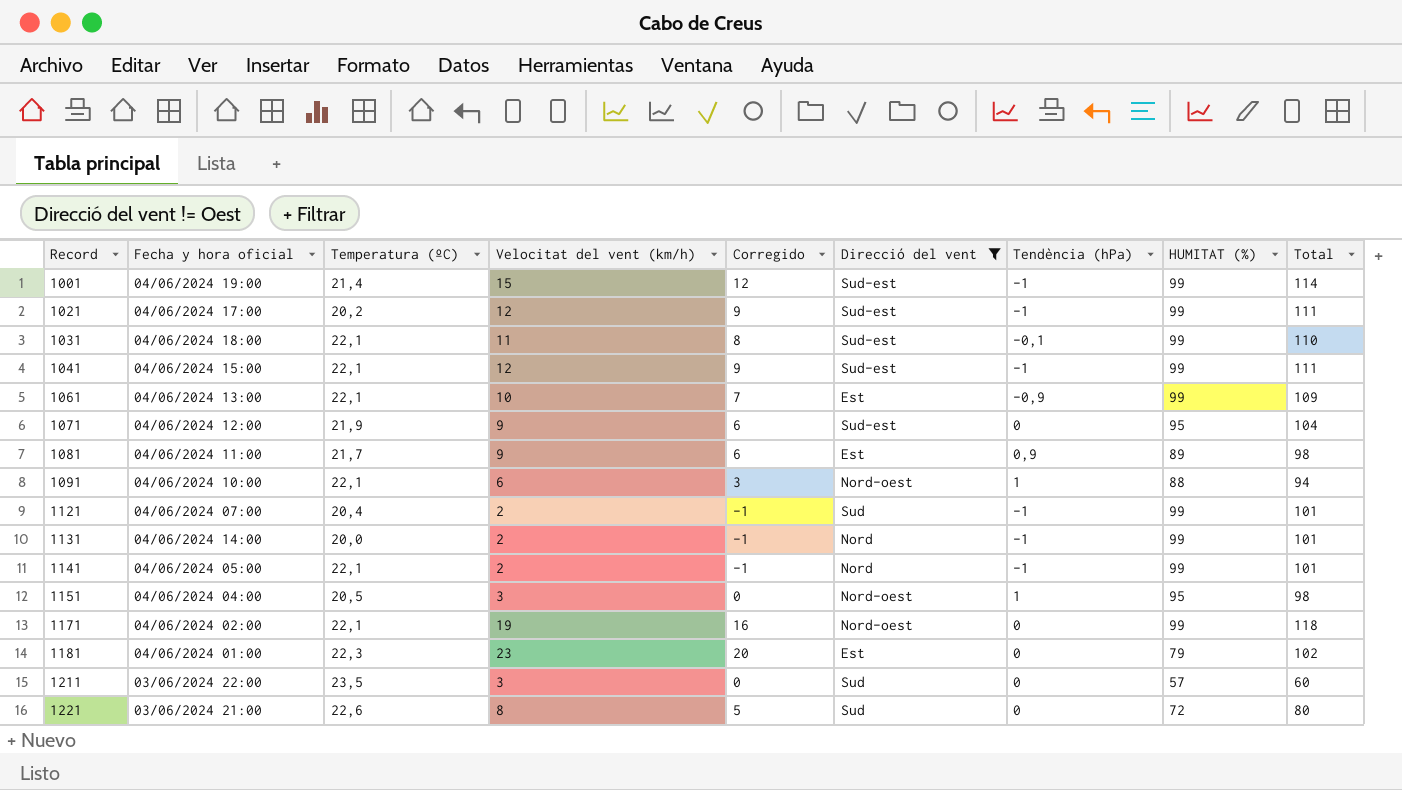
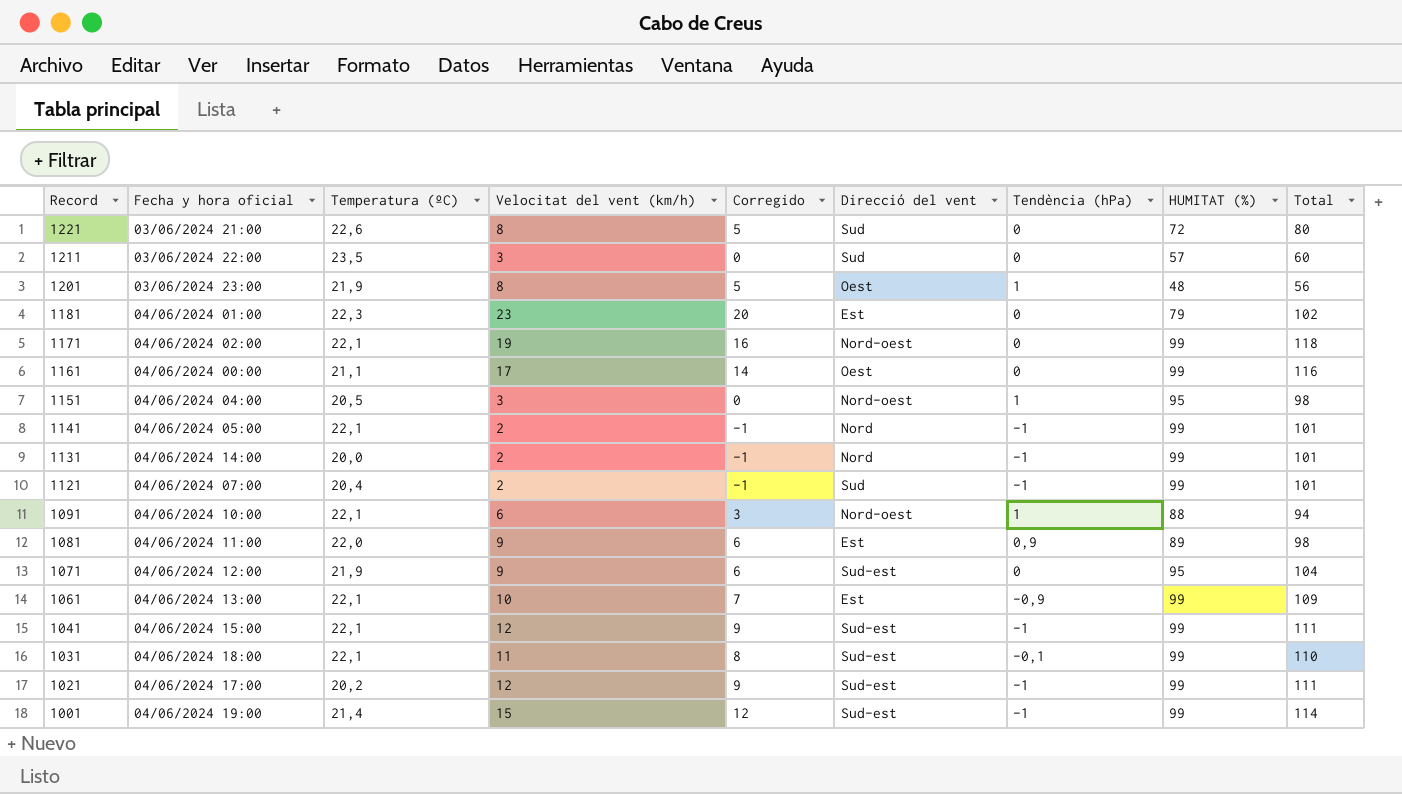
filter: Direcció del vent != Oest -> none
row order: Record ascending -> Record descending
1081 | Temperatura (ºC): 21,7 -> 22,0

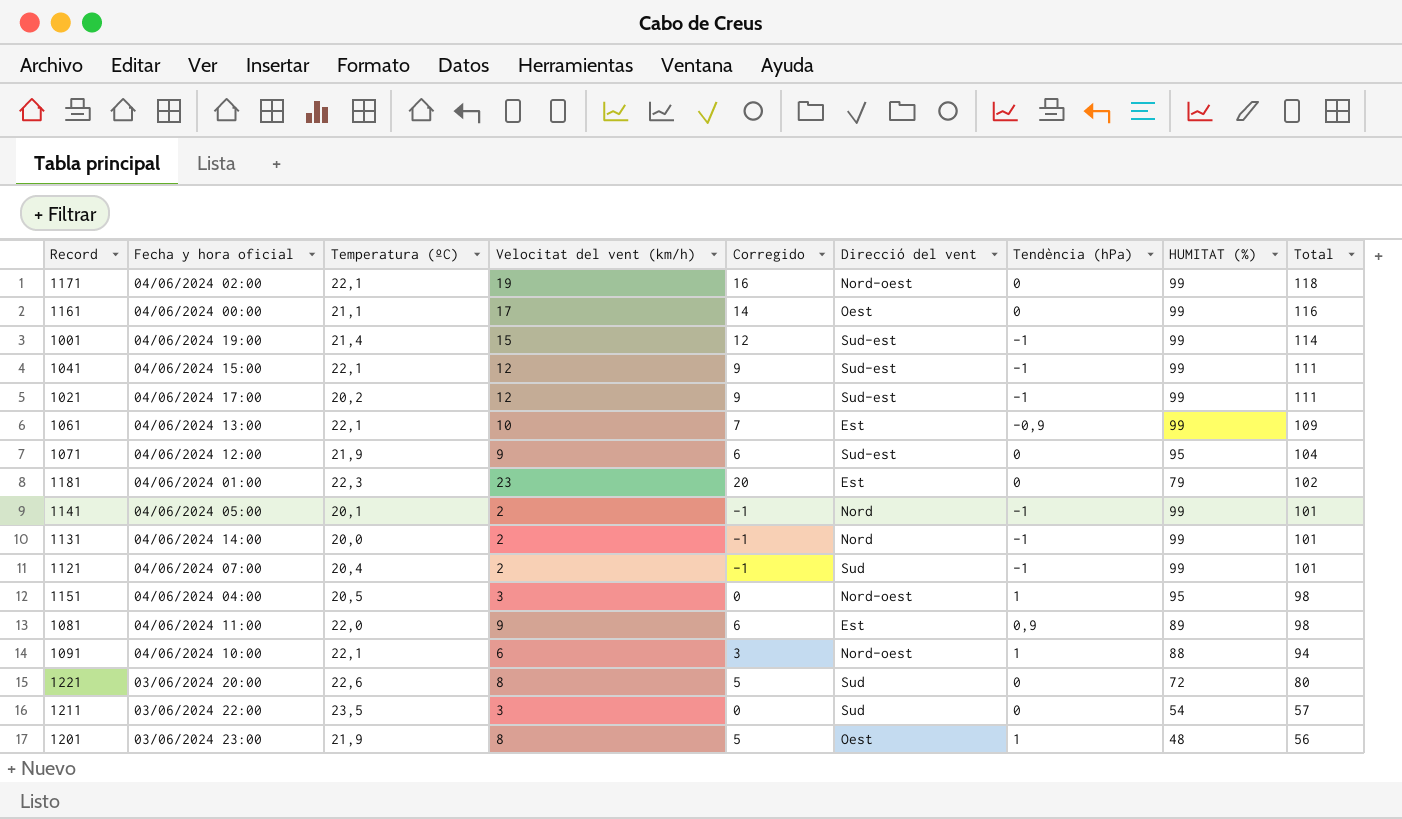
row order: Record descending -> Total descending
row 1031: 04/06/2024 18:00 | 22,1 | 11 | 8 | Sud-est | -0,1 | 99 | 110 -> none
1141 | Temperatura (ºC): 22,1 -> 20,1
1221 | Fecha y hora oficial: 03/06/2024 21:00 -> 03/06/2024 20:00
1211 | HUMITAT (%): 57 -> 54
1211 | Total: 60 -> 57

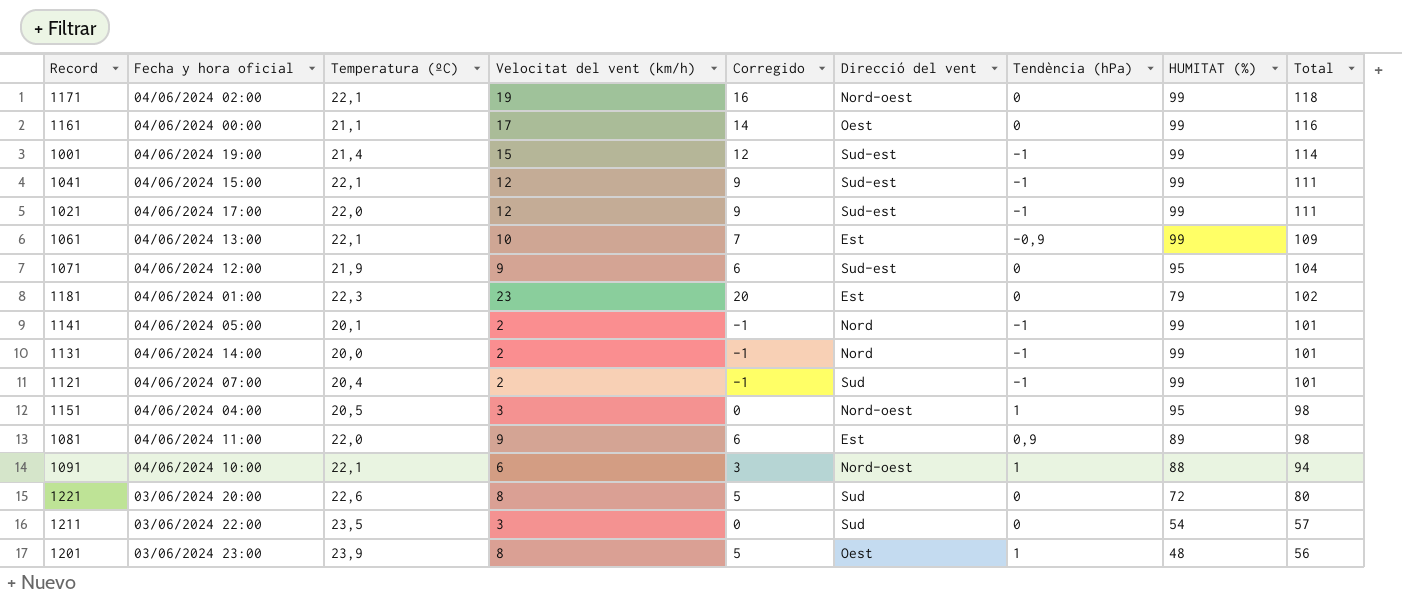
1021 | Temperatura (ºC): 20,2 -> 22,0
1201 | Temperatura (ºC): 21,9 -> 23,9

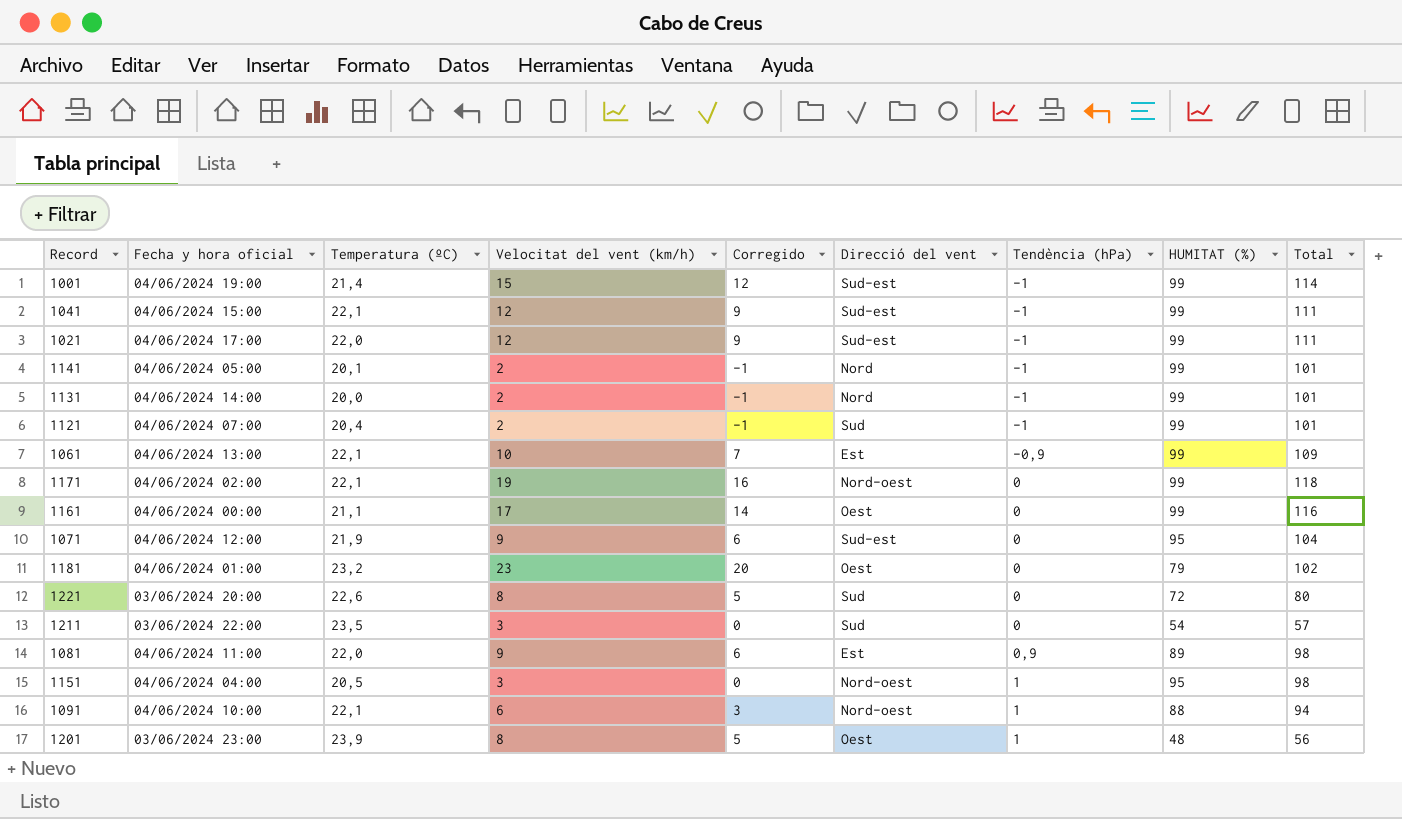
row order: Total descending -> Tendència (hPa) ascending
1181 | Temperatura (ºC): 22,3 -> 23,2
1181 | Direcció del vent: Est -> Oest

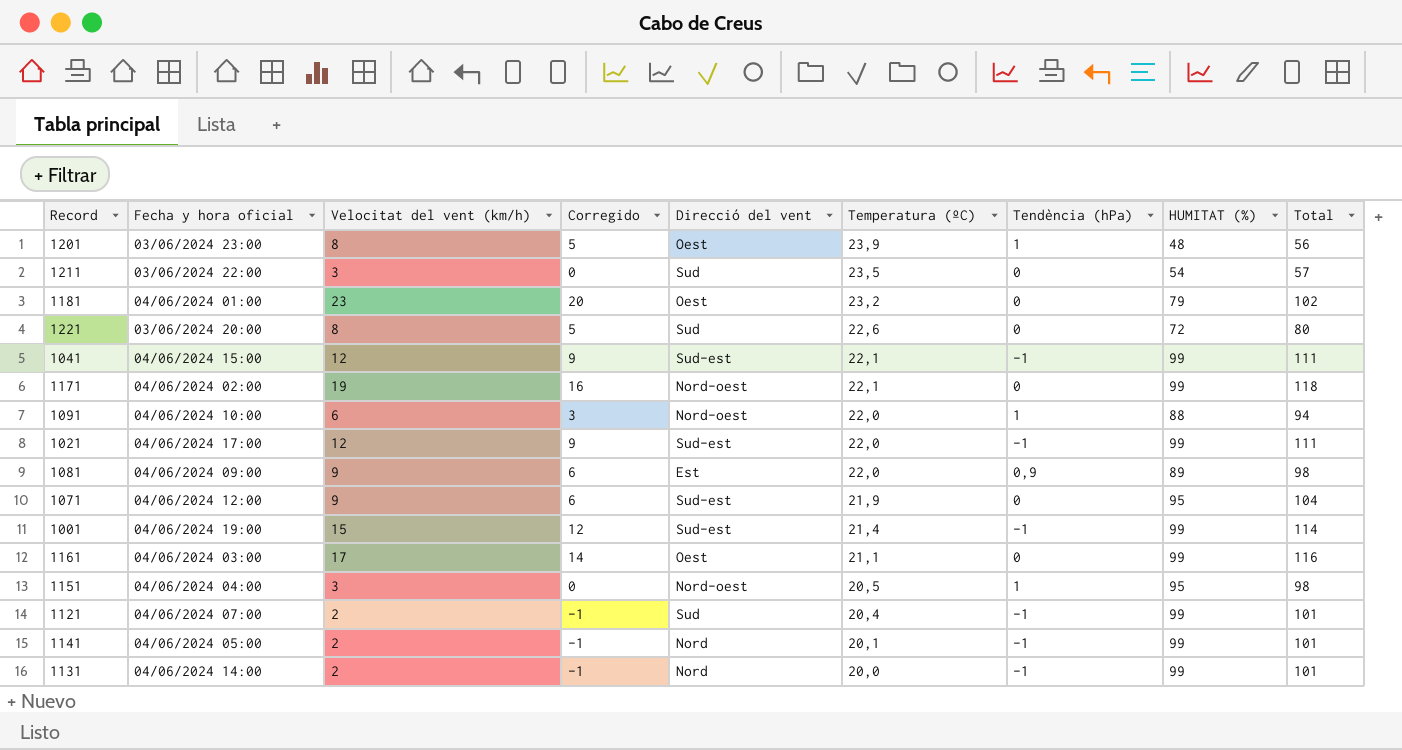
row order: Tendència (hPa) ascending -> Temperatura (ºC) descending
column Temperatura (ºC) | position: 3 -> 6
row 1061: 04/06/2024 13:00 | 22,1 | 10 | 7 | Est | -0,9 | 99 | 109 -> none
1091 | Temperatura (ºC): 22,1 -> 22,0
1081 | Fecha y hora oficial: 04/06/2024 11:00 -> 04/06/2024 09:00
1161 | Fecha y hora oficial: 04/06/2024 00:00 -> 04/06/2024 03:00

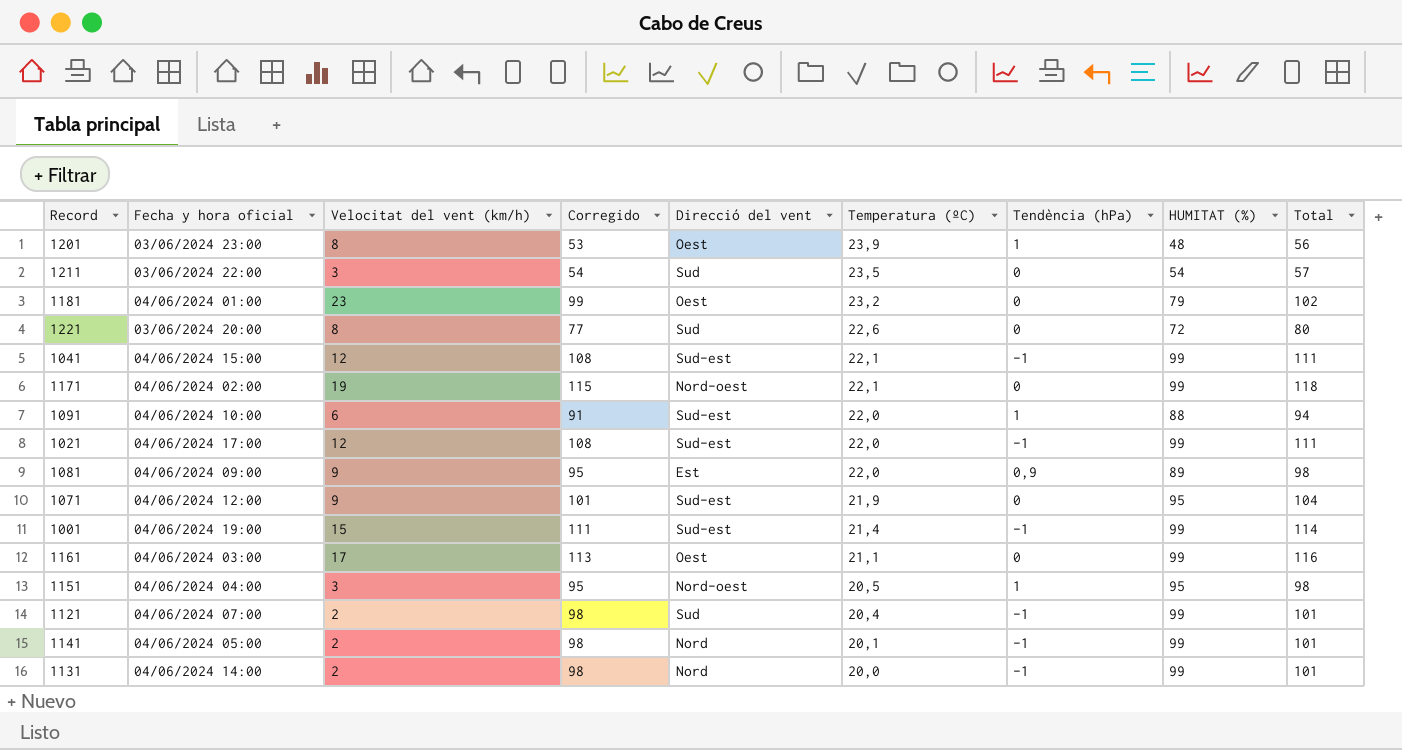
column Corregido | formula: [Velocitat del vent (km/h)] - 3 -> [Total] - 3
1091 | Direcció del vent: Nord-oest -> Sud-est

